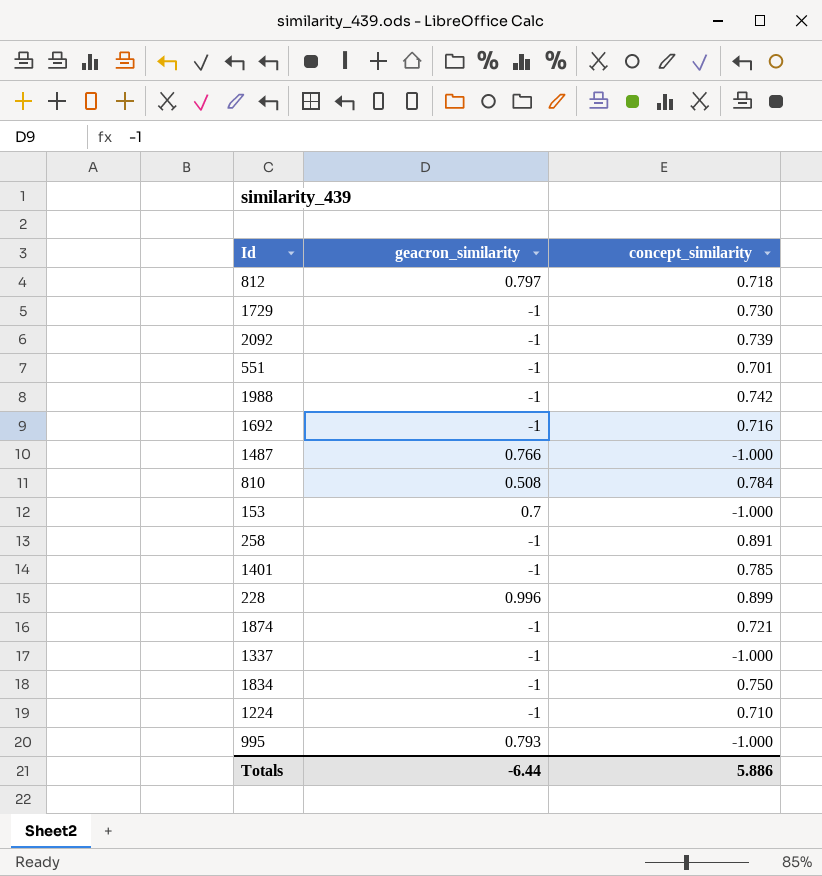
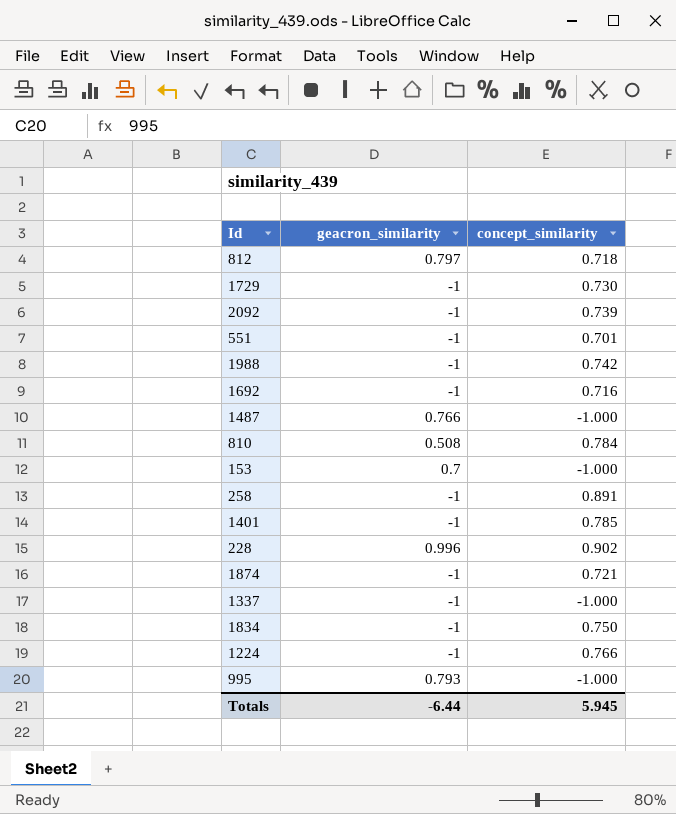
228 | concept_similarity: 0.899 -> 0.902
1224 | concept_similarity: 0.710 -> 0.766
Totals | concept_similarity: 5.886 -> 5.945

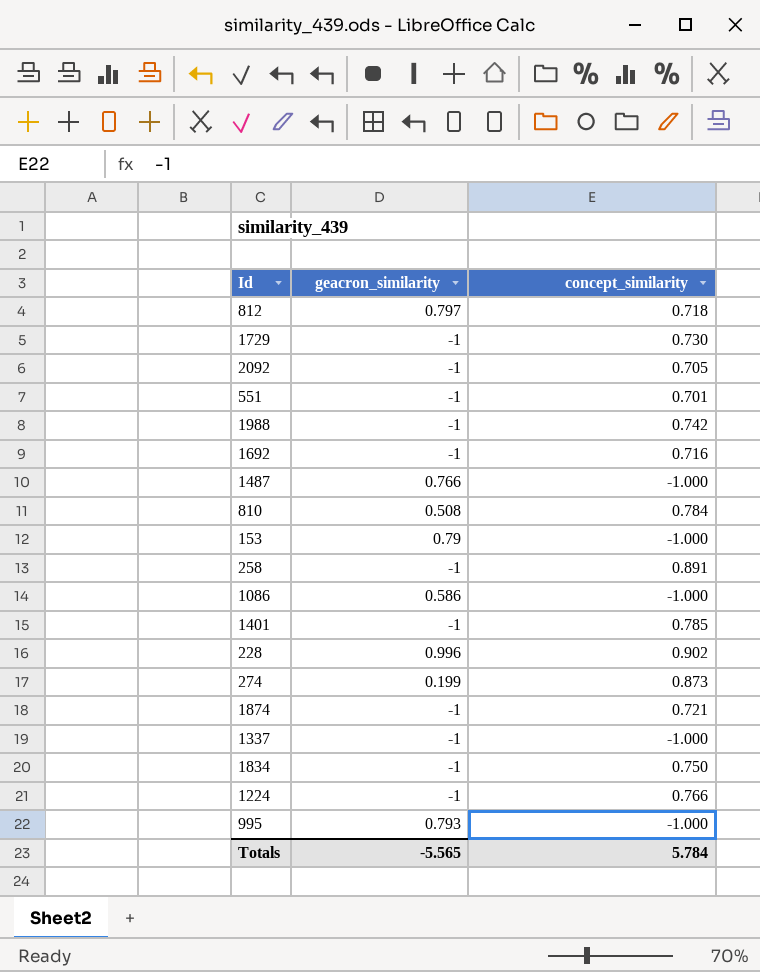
2092 | concept_similarity: 0.739 -> 0.705
153 | geacron_similarity: 0.7 -> 0.79
row 1086: none -> 0.586 | -1.000
row 274: none -> 0.199 | 0.873
Totals | geacron_similarity: -6.44 -> -5.565
Totals | concept_similarity: 5.945 -> 5.784

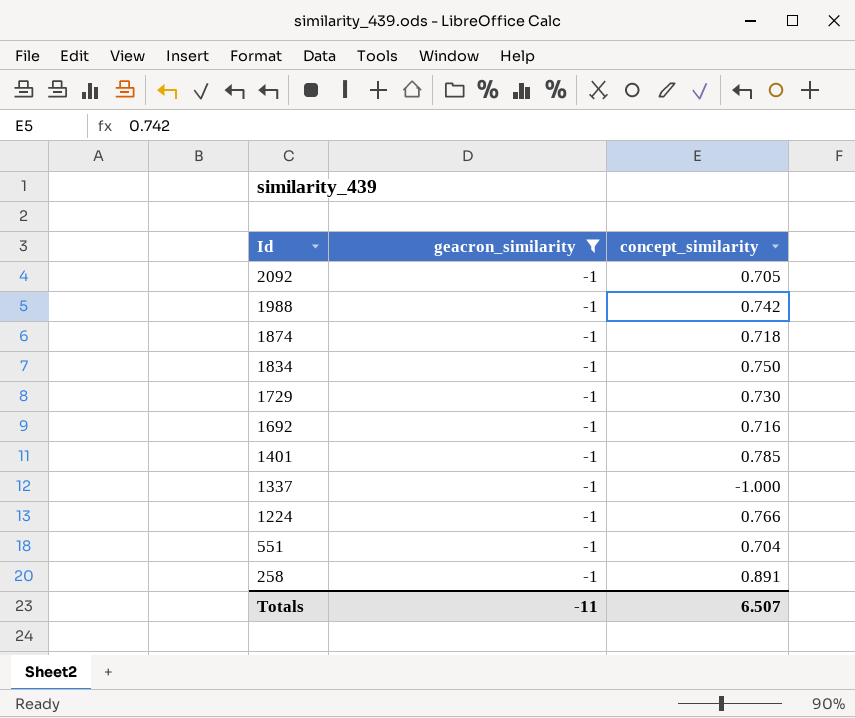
filter: none -> geacron_similarity = -1
row order: none -> Id descending
1874 | concept_similarity: 0.721 -> 0.718
551 | concept_similarity: 0.701 -> 0.704
Totals | geacron_similarity: -5.565 -> -11
Totals | concept_similarity: 5.784 -> 6.507

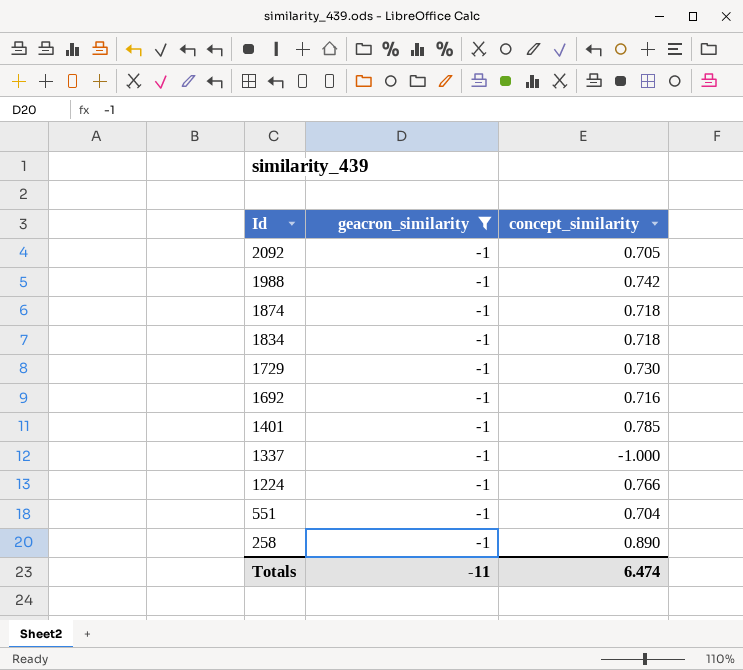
1834 | concept_similarity: 0.750 -> 0.718
258 | concept_similarity: 0.891 -> 0.890
Totals | concept_similarity: 6.507 -> 6.474

